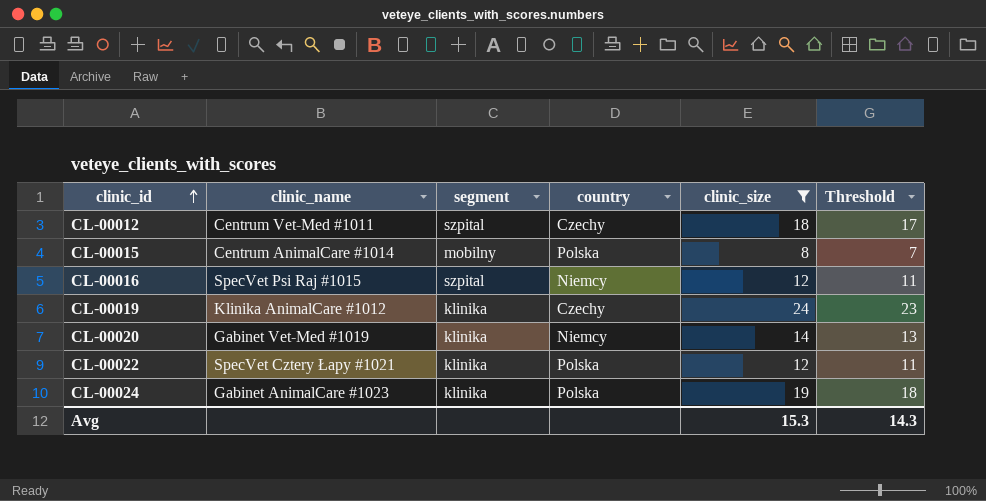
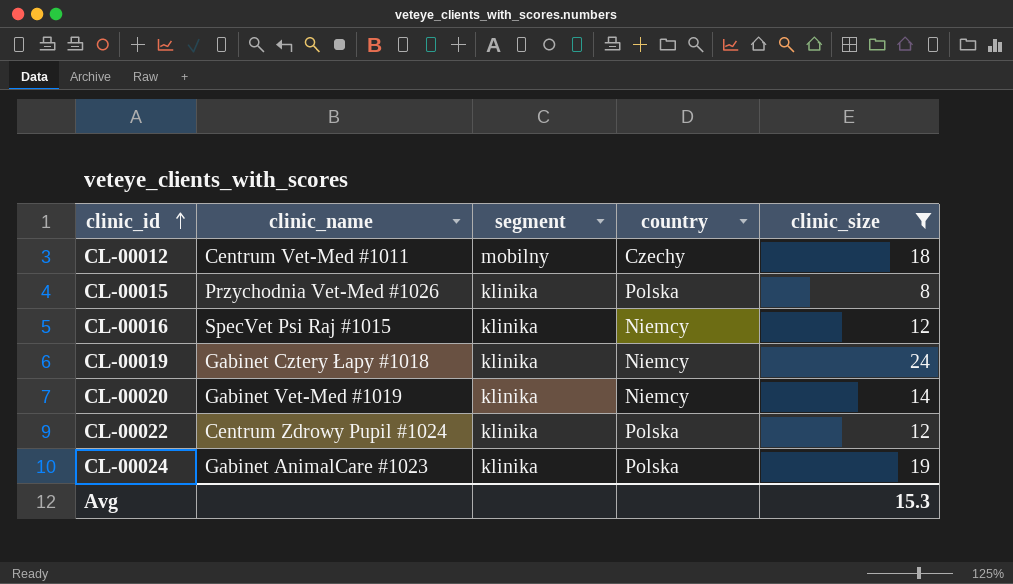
column Threshold | formula: [clinic_size] - 1 -> none
CL-00012 | segment: szpital -> mobilny
CL-00015 | clinic_name: Centrum AnimalCare #1014 -> Przychodnia Vet-Med #1026
CL-00015 | segment: mobilny -> klinika
CL-00016 | segment: szpital -> klinika
CL-00019 | clinic_name: Klinika AnimalCare #1012 -> Gabinet Cztery Łapy #1018
CL-00019 | country: Czechy -> Niemcy
CL-00022 | clinic_name: SpecVet Cztery Łapy #1021 -> Centrum Zdrowy Pupil #1024

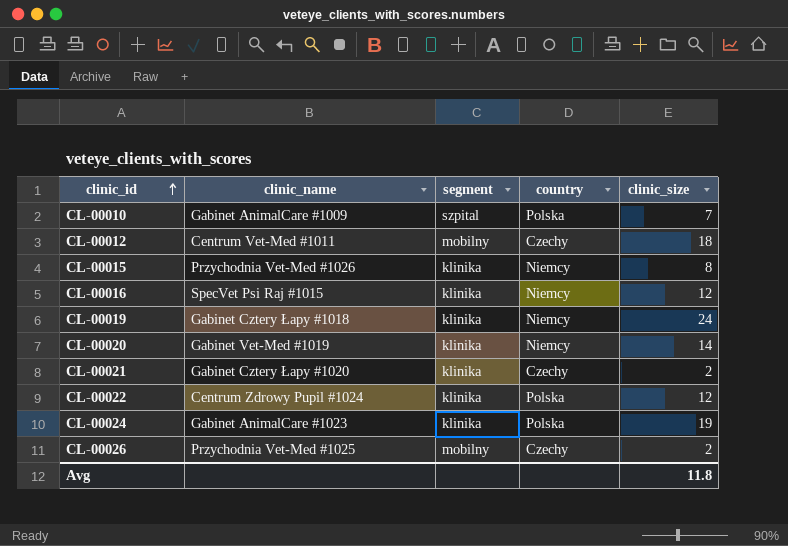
filter: clinic_size >= 8 -> none
CL-00015 | country: Polska -> Niemcy
Avg | clinic_size: 15.3 -> 11.8

